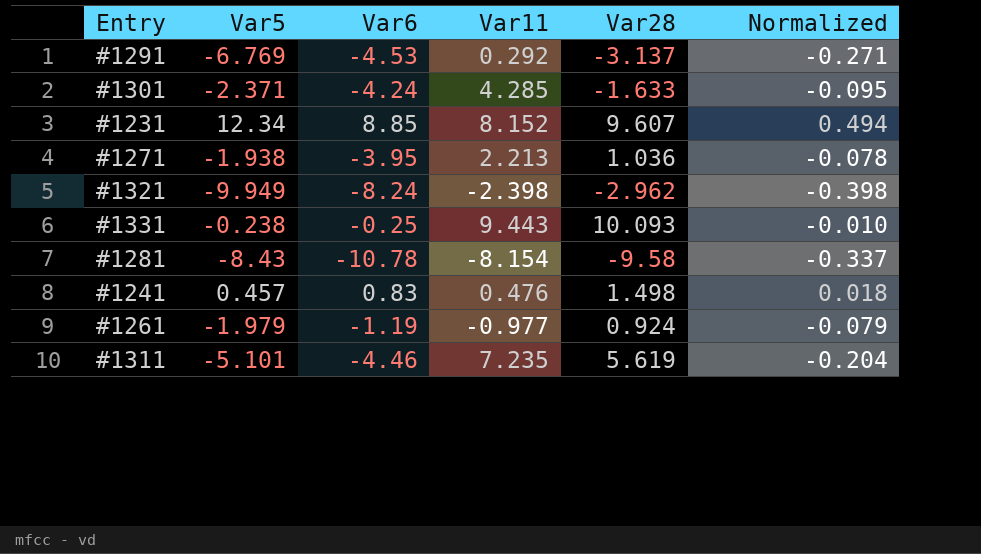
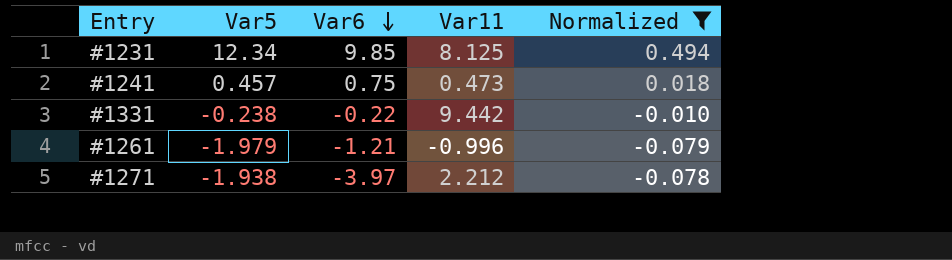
filter: none -> Normalized >= -0.079
row order: none -> Var6 descending
column Var28 | position: 5 -> none
#1231 | Var6: 8.85 -> 9.85
#1231 | Var11: 8.152 -> 8.125
#1241 | Var6: 0.83 -> 0.75
#1241 | Var11: 0.476 -> 0.473
#1331 | Var6: -0.25 -> -0.22
#1331 | Var11: 9.443 -> 9.442
#1261 | Var6: -1.19 -> -1.21
#1261 | Var11: -0.977 -> -0.996
#1271 | Var6: -3.95 -> -3.97
#1271 | Var11: 2.213 -> 2.212

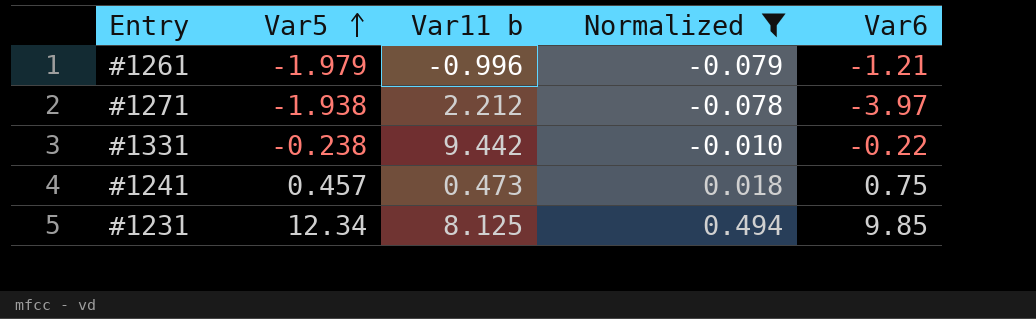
row order: Var6 descending -> Var5 ascending
column name: Var11 -> Var11 b
column Var6 | position: 3 -> 5

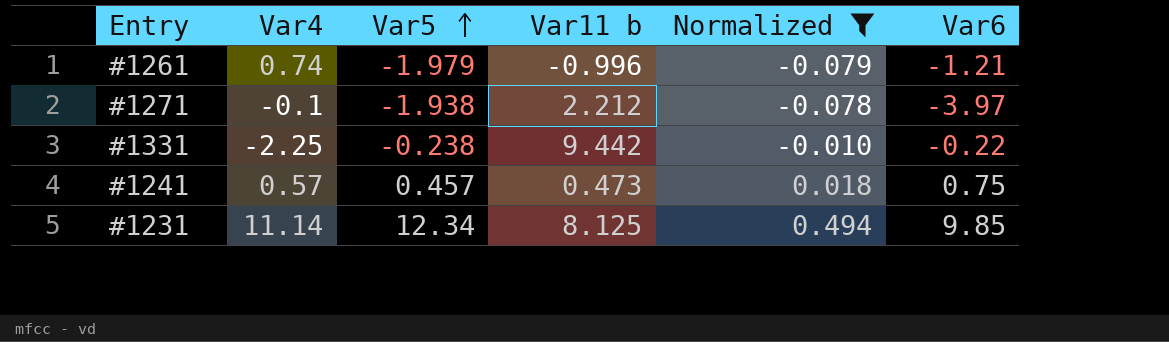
column Var4 | position: none -> 2

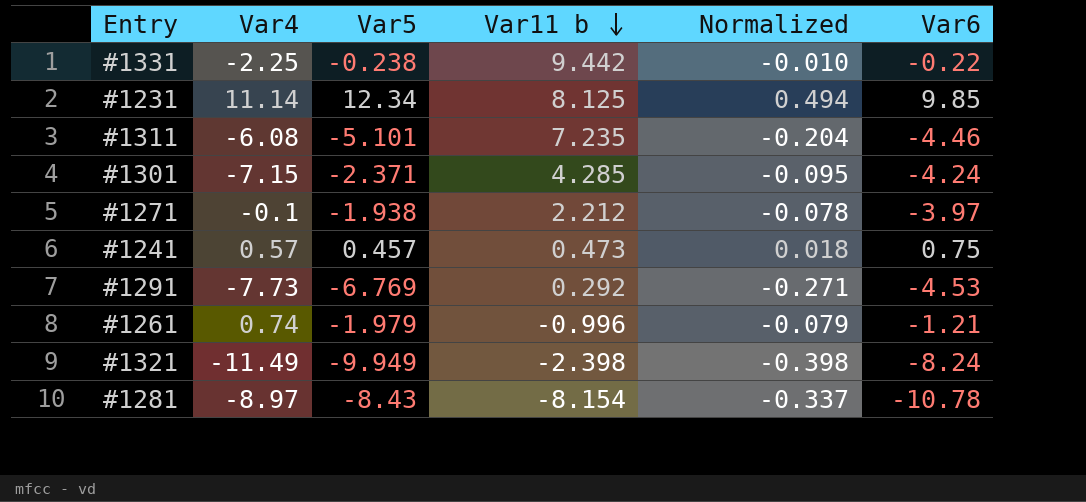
filter: Normalized >= -0.079 -> none
row order: Var5 ascending -> Var11 b descending

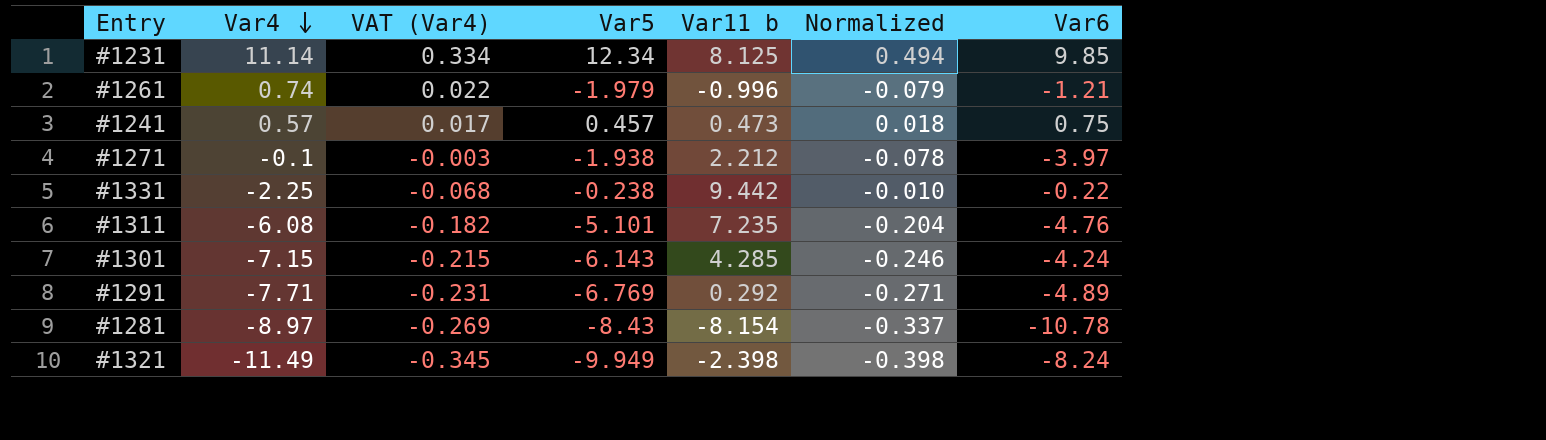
row order: Var11 b descending -> Var4 descending
column VAT (Var4) | formula: none -> [Var4] * 0.03
#1311 | Var6: -4.46 -> -4.76
#1301 | Var5: -2.371 -> -6.143
#1301 | Normalized: -0.095 -> -0.246
#1291 | Var4: -7.73 -> -7.71
#1291 | Var6: -4.53 -> -4.89

